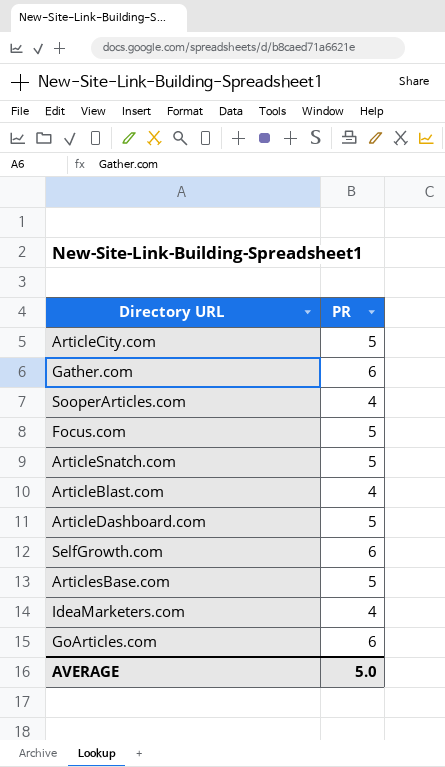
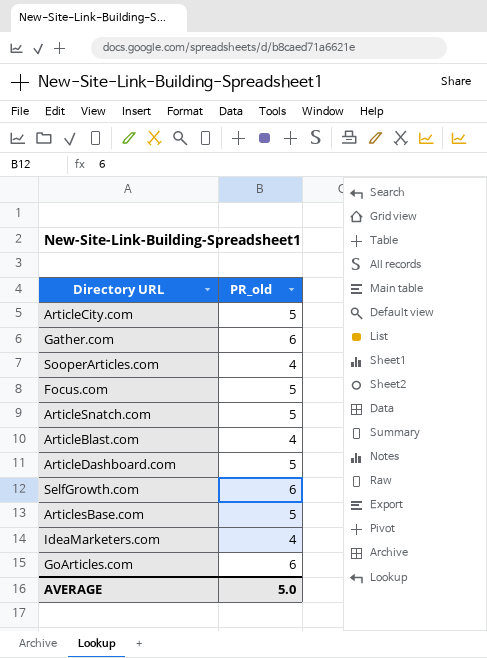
column name: PR -> PR_old

